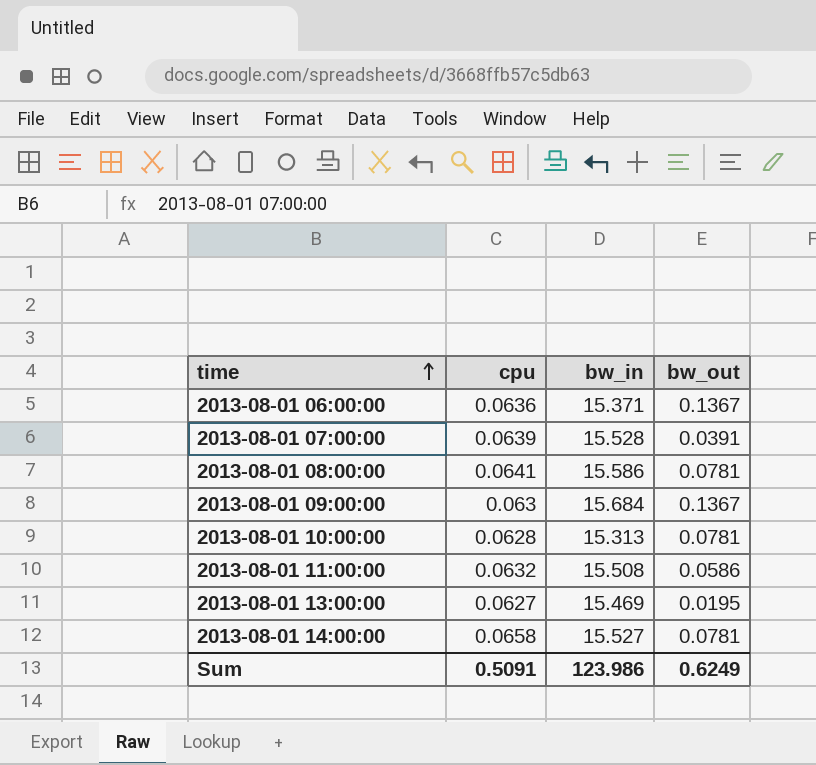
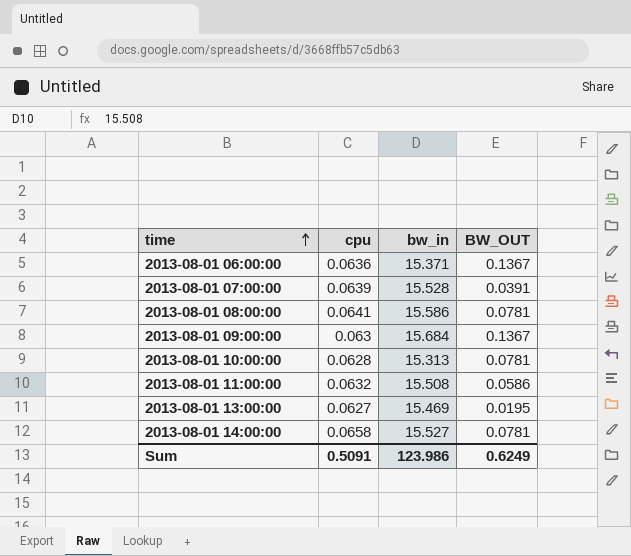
column name: bw_out -> BW_OUT

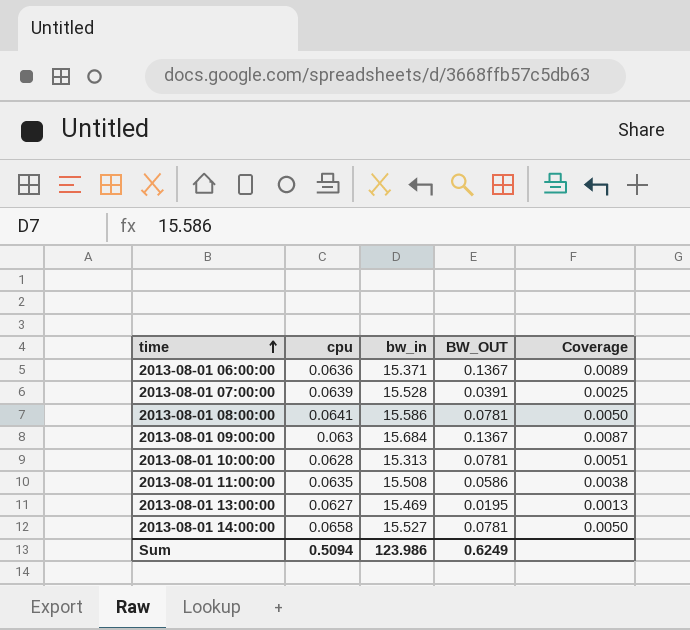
column Coverage | formula: none -> [BW_OUT] / [bw_in]
2013-08-01 11:00:00 | cpu: 0.0632 -> 0.0635
Sum | cpu: 0.5091 -> 0.5094

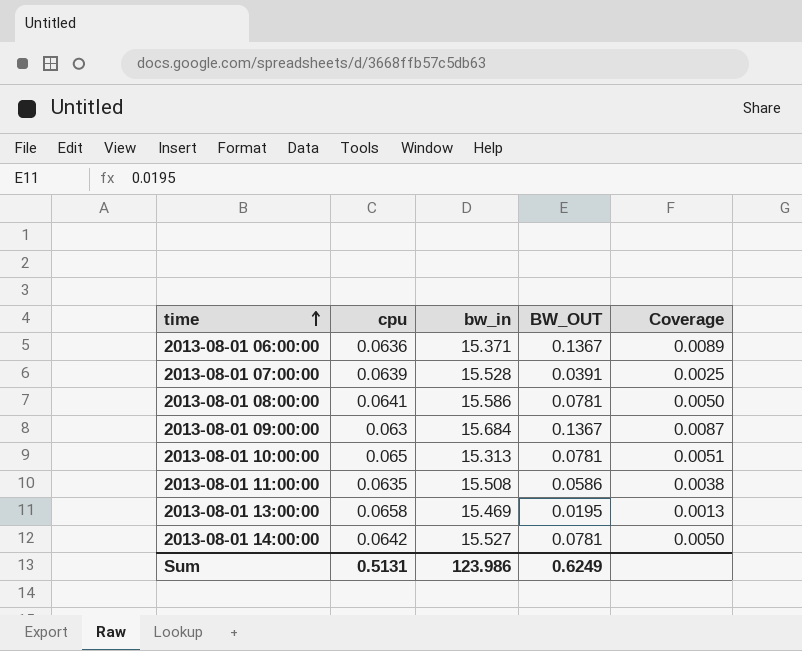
2013-08-01 10:00:00 | cpu: 0.0628 -> 0.065
2013-08-01 13:00:00 | cpu: 0.0627 -> 0.0658
2013-08-01 14:00:00 | cpu: 0.0658 -> 0.0642
Sum | cpu: 0.5094 -> 0.5131

